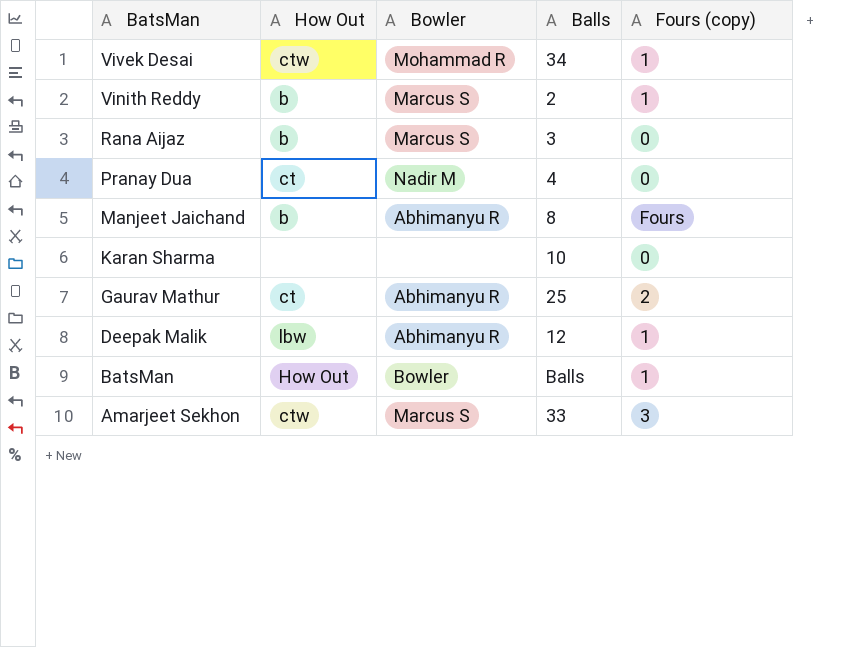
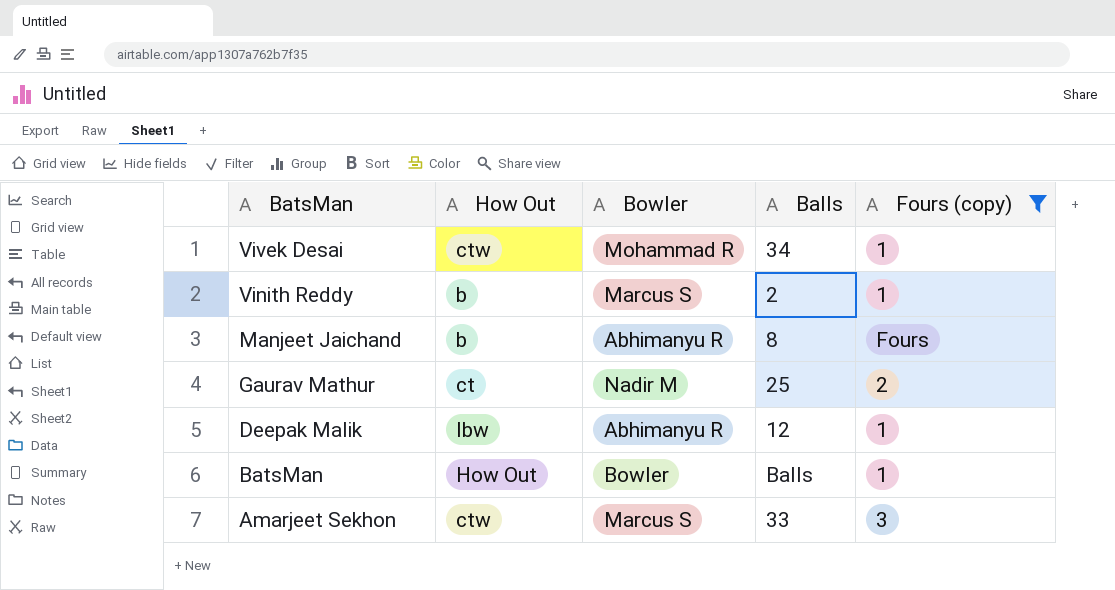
filter: none -> Fours (copy) != 0
Gaurav Mathur | Bowler: Abhimanyu R -> Nadir M

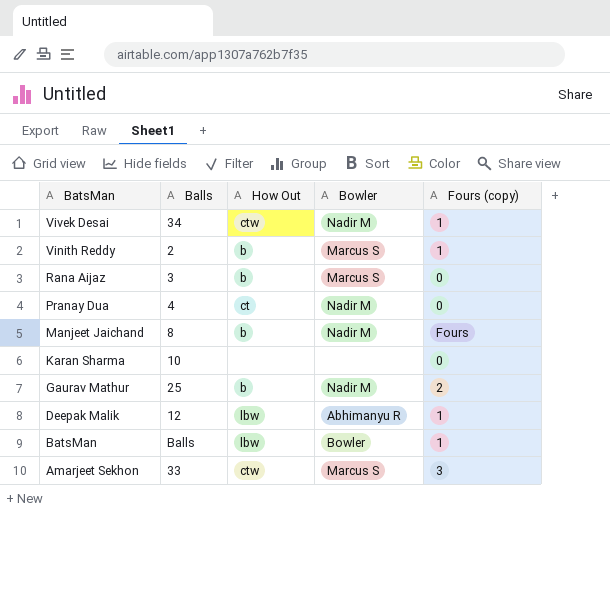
filter: Fours (copy) != 0 -> none
column Balls | position: 4 -> 2
Vivek Desai | Bowler: Mohammad R -> Nadir M
Manjeet Jaichand | Bowler: Abhimanyu R -> Nadir M
Gaurav Mathur | How Out: ct -> b
BatsMan | How Out: How Out -> lbw

